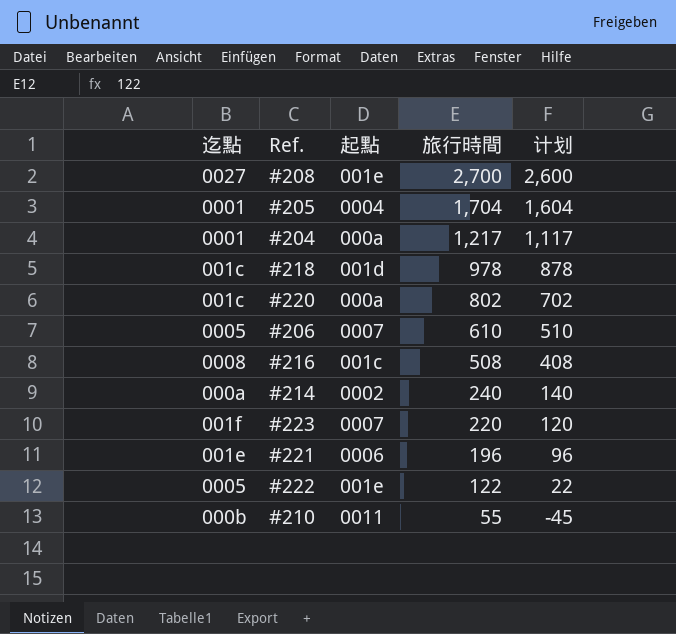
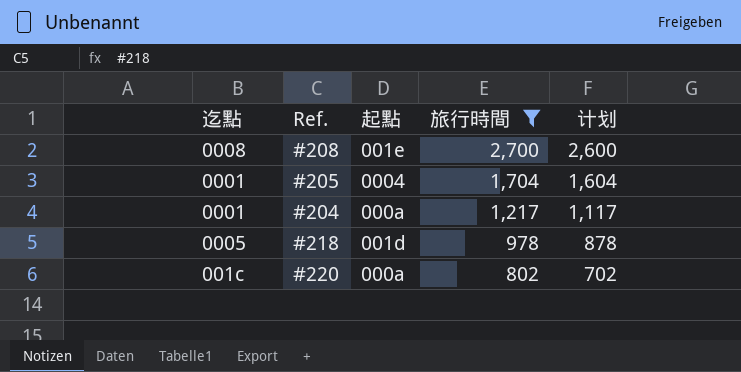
filter: none -> 旅行時間 >= 802
#208 | 迄點: 0027 -> 0008
#218 | 迄點: 001c -> 0005

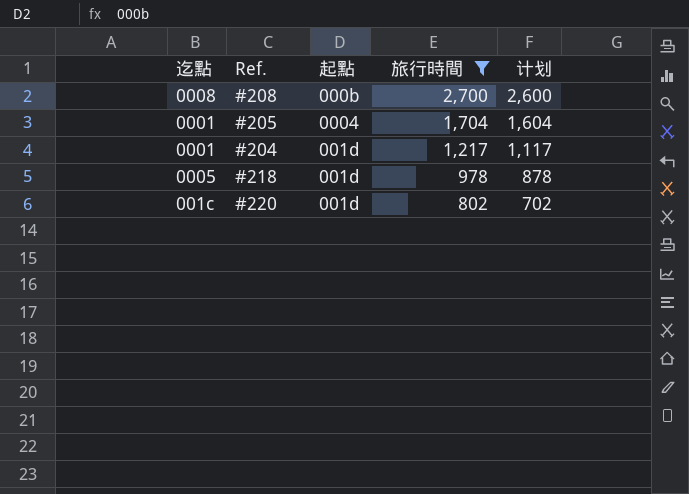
#208 | 起點: 001e -> 000b
#204 | 起點: 000a -> 001d
#220 | 起點: 000a -> 001d

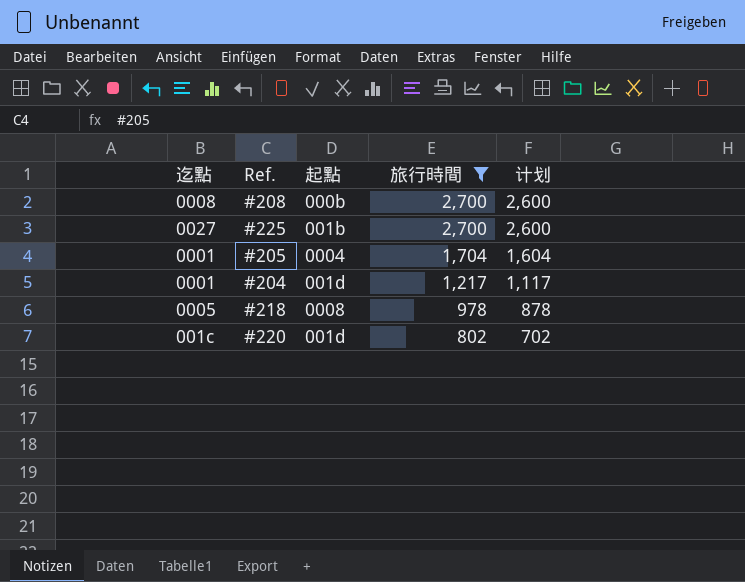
row #225: none -> 0027 | 001b | 2,700 | 2,600
#218 | 起點: 001d -> 0008

